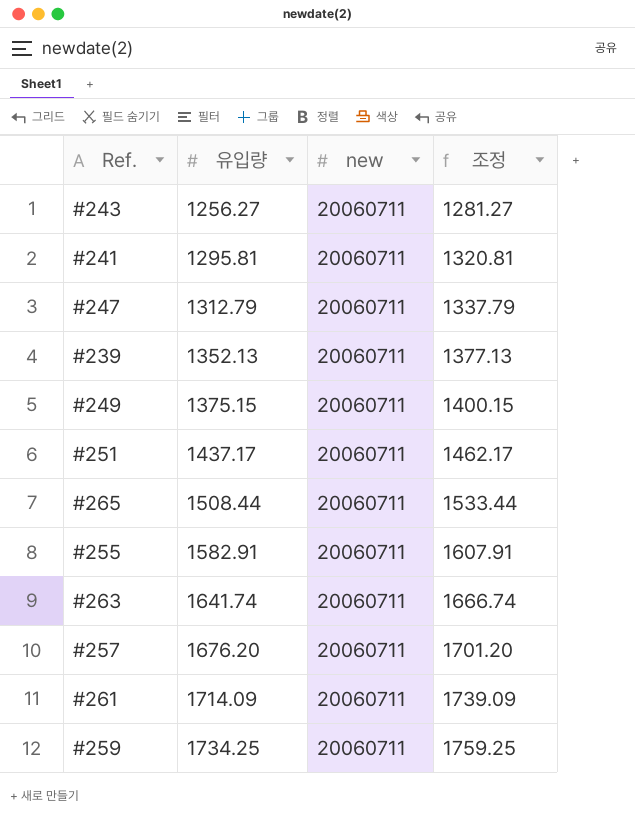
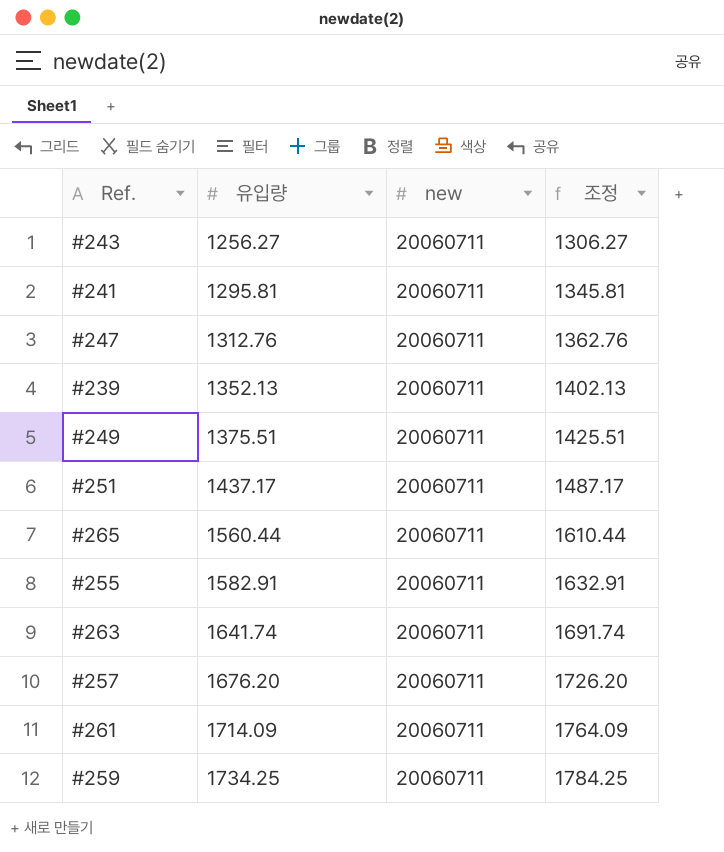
column 조정 | formula: [유입량] + 25 -> [유입량] + 50
#247 | 유입량: 1312.79 -> 1312.76
#249 | 유입량: 1375.15 -> 1375.51
#265 | 유입량: 1508.44 -> 1560.44

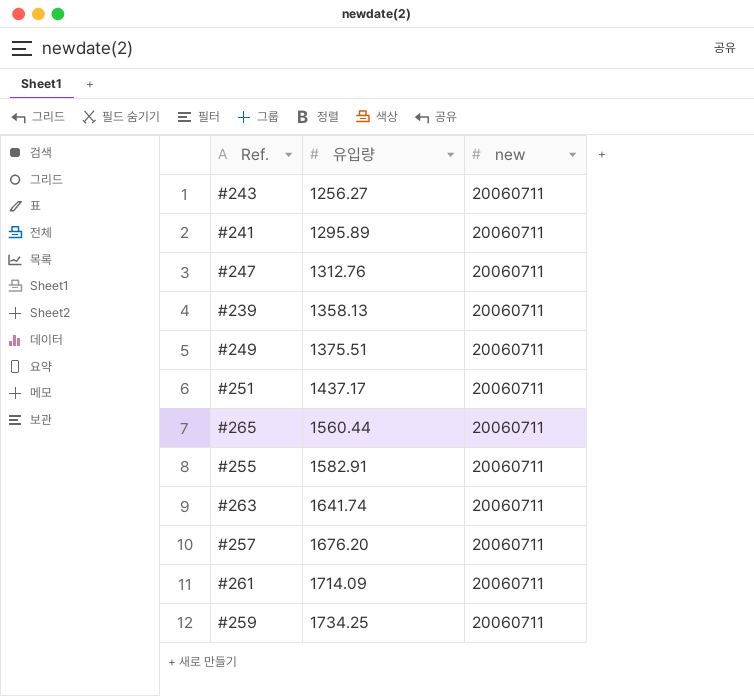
column 조정 | formula: [유입량] + 50 -> none
#241 | 유입량: 1295.81 -> 1295.89
#239 | 유입량: 1352.13 -> 1358.13

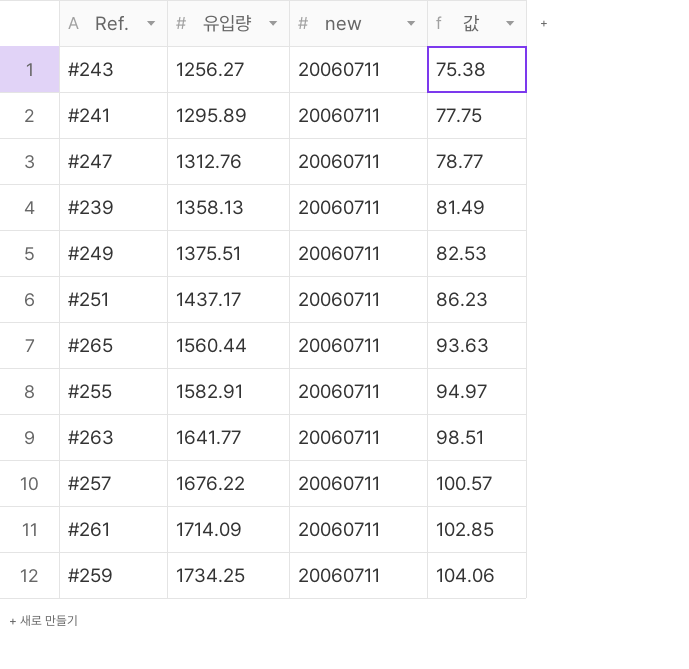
column 값 | formula: none -> [유입량] * 0.06
#263 | 유입량: 1641.74 -> 1641.77
#257 | 유입량: 1676.20 -> 1676.22

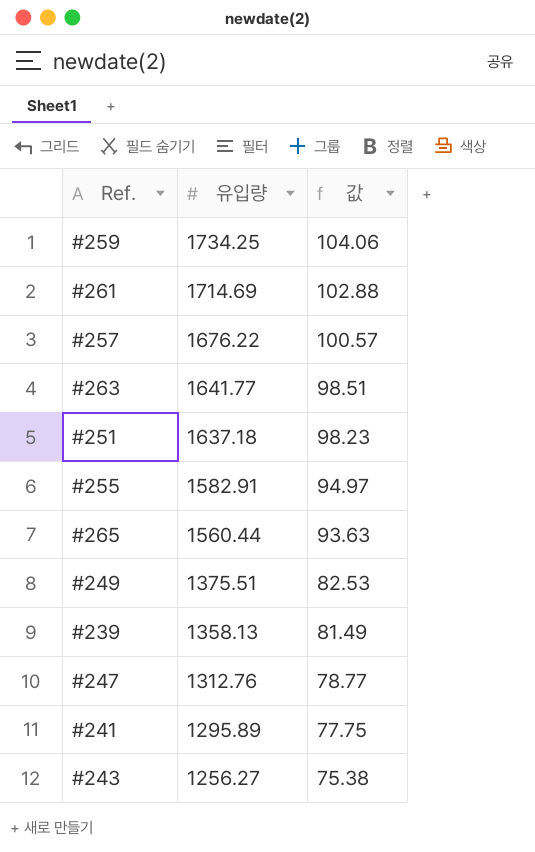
row order: 유입량 ascending -> 유입량 descending
column new | position: 3 -> none
#261 | 유입량: 1714.09 -> 1714.69
#261 | 값: 102.85 -> 102.88
#251 | 유입량: 1437.17 -> 1637.18
#251 | 값: 86.23 -> 98.23

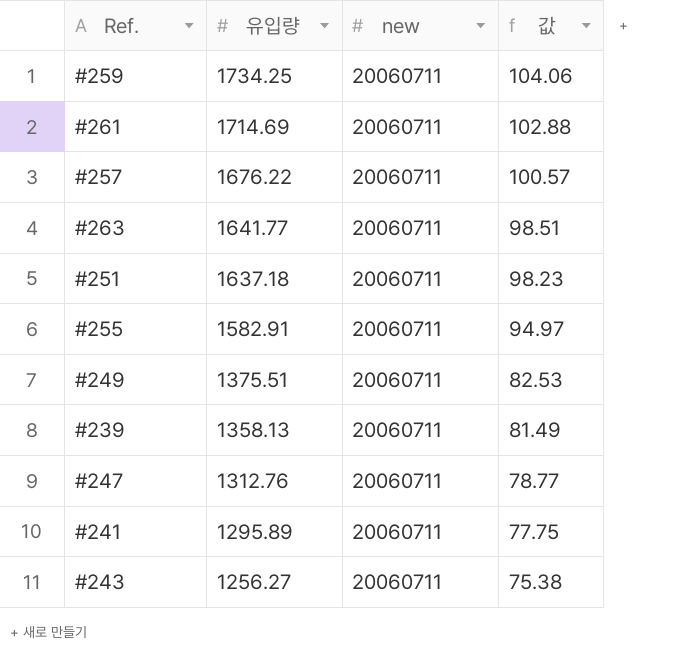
column new | position: none -> 3
row #265: 1560.44 | 93.63 -> none

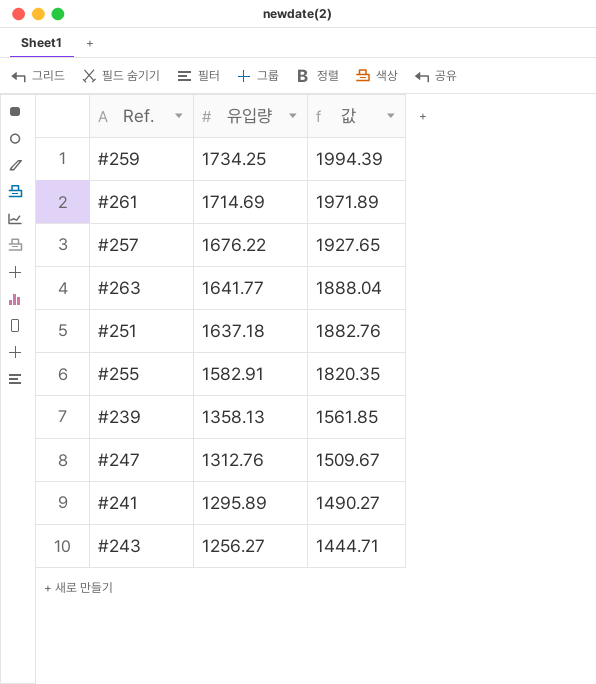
column new | position: 3 -> none
column 값 | formula: [유입량] * 0.06 -> [유입량] * 1.15
row #249: 1375.51 | 20060711 | 82.53 -> none

